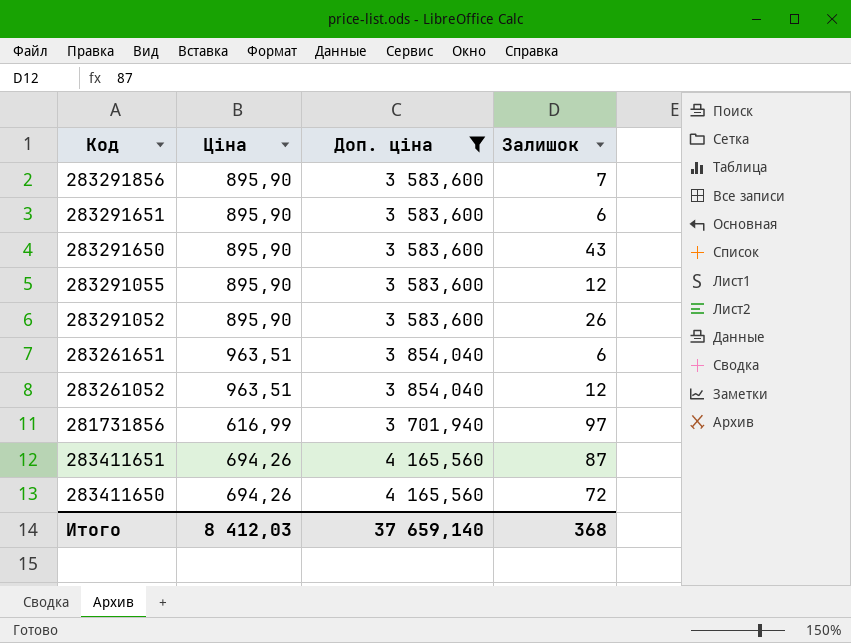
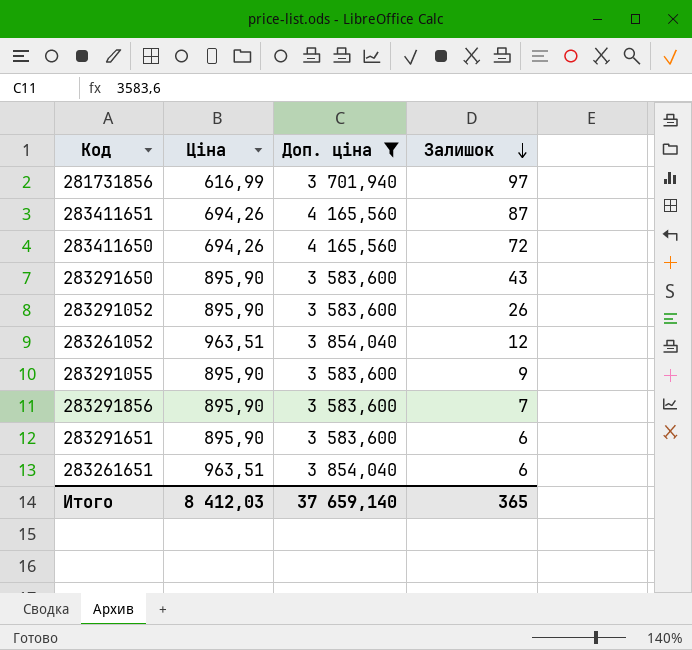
row order: none -> Залишок descending
283291055 | Залишок: 12 -> 9
Итого | Залишок: 368 -> 365

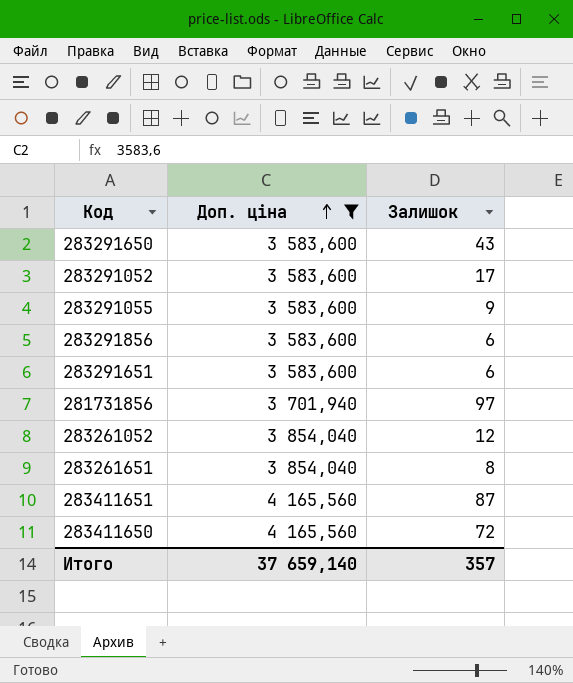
row order: Залишок descending -> Доп. ціна ascending
column Ціна | position: 2 -> none
283291052 | Залишок: 26 -> 17
283291856 | Залишок: 7 -> 6
283261651 | Залишок: 6 -> 8
Итого | Залишок: 365 -> 357

